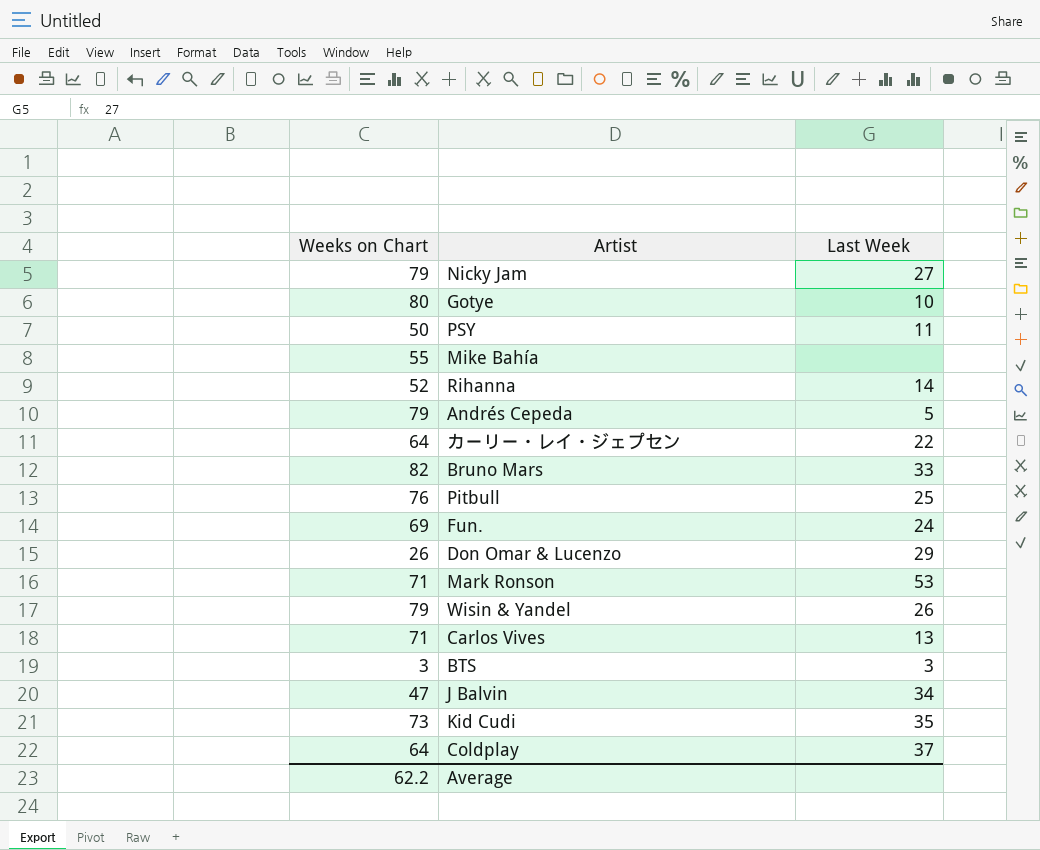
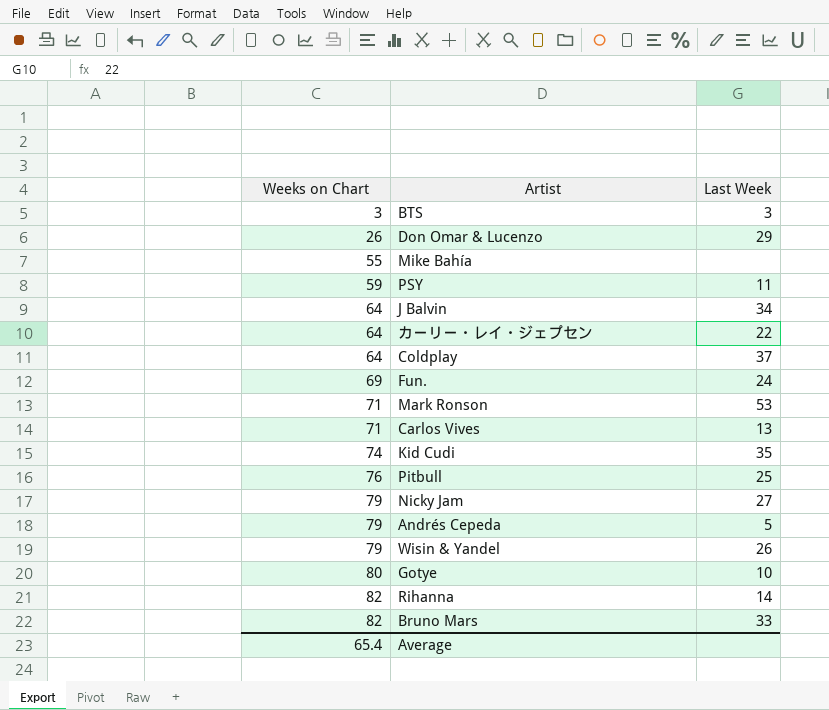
row order: none -> Weeks on Chart ascending
PSY | Weeks on Chart: 50 -> 59
J Balvin | Weeks on Chart: 47 -> 64
Kid Cudi | Weeks on Chart: 73 -> 74
Rihanna | Weeks on Chart: 52 -> 82
Average | Weeks on Chart: 62.2 -> 65.4

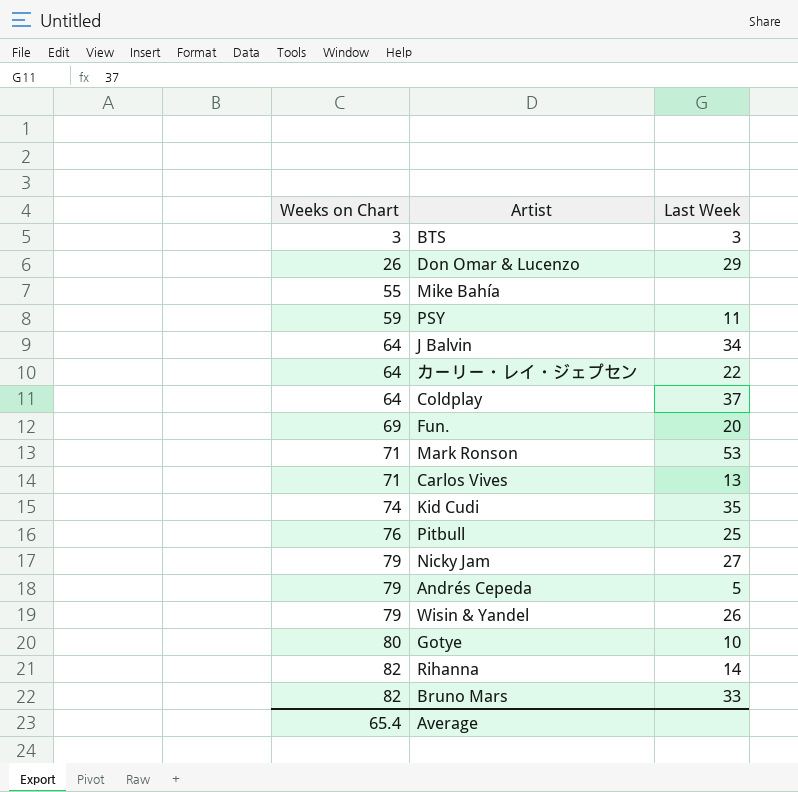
Fun. | Last Week: 24 -> 20

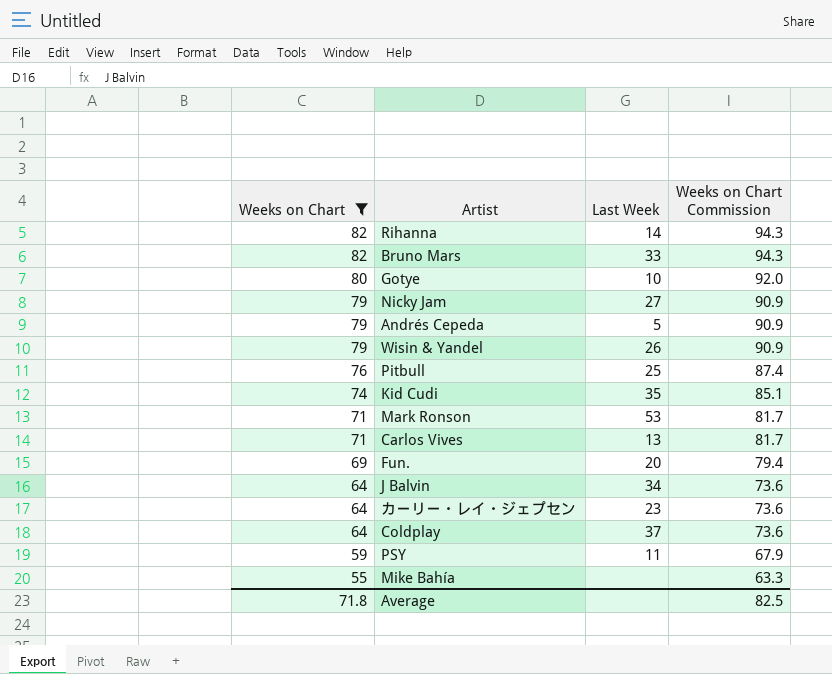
filter: none -> Weeks on Chart >= 55
row order: Weeks on Chart ascending -> Weeks on Chart descending
column Weeks on Chart Commission | formula: none -> [Weeks on Chart] * 1.15
カーリー・レイ・ジェプセン | Last Week: 22 -> 23
Average | Weeks on Chart: 65.4 -> 71.8

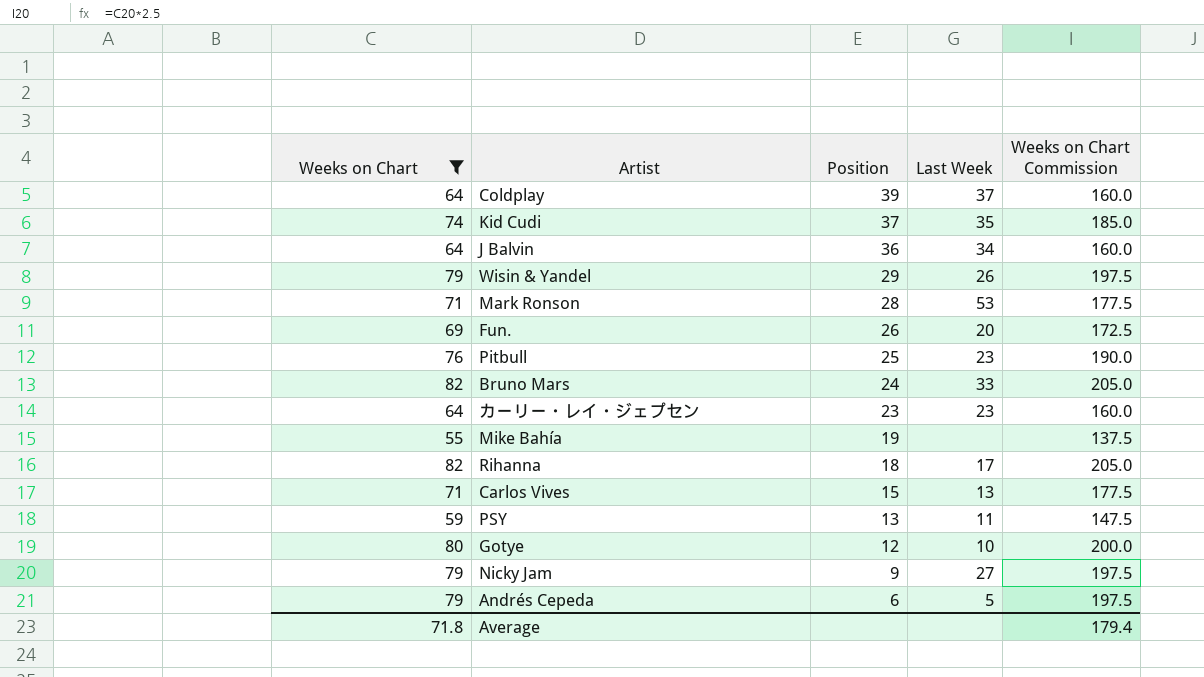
row order: Weeks on Chart descending -> Position descending
column Position | position: none -> 3
column Weeks on Chart Commission | formula: [Weeks on Chart] * 1.15 -> [Weeks on Chart] * 2.5
Pitbull | Last Week: 25 -> 23
Rihanna | Last Week: 14 -> 17
Average | Weeks on Chart Commission: 82.5 -> 179.4

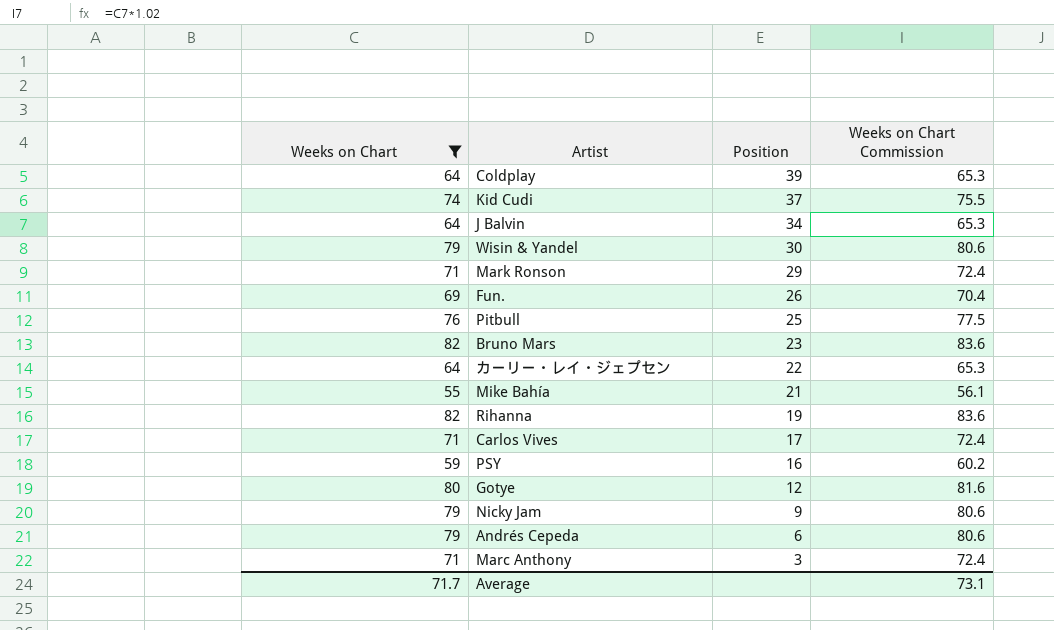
column Last Week | position: 4 -> none
column Weeks on Chart Commission | formula: [Weeks on Chart] * 2.5 -> [Weeks on Chart] * 1.02
J Balvin | Position: 36 -> 34
Wisin & Yandel | Position: 29 -> 30
Mark Ronson | Position: 28 -> 29
Bruno Mars | Position: 24 -> 23
カーリー・レイ・ジェプセン | Position: 23 -> 22
Mike Bahía | Position: 19 -> 21
Rihanna | Position: 18 -> 19
Carlos Vives | Position: 15 -> 17
PSY | Position: 13 -> 16
row Marc Anthony: none -> 71 | 3 | 72.4
Average | Weeks on Chart: 71.8 -> 71.7
Average | Weeks on Chart Commission: 179.4 -> 73.1

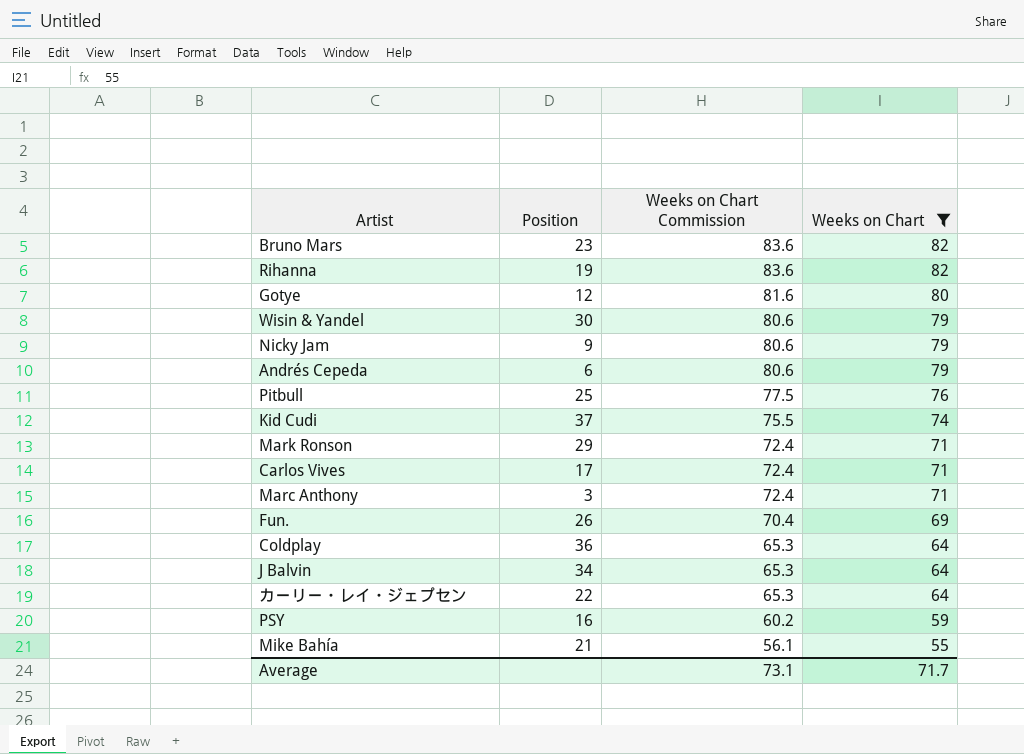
row order: Position descending -> Weeks on Chart Commission descending
column Weeks on Chart | position: 1 -> 4
Coldplay | Position: 39 -> 36

